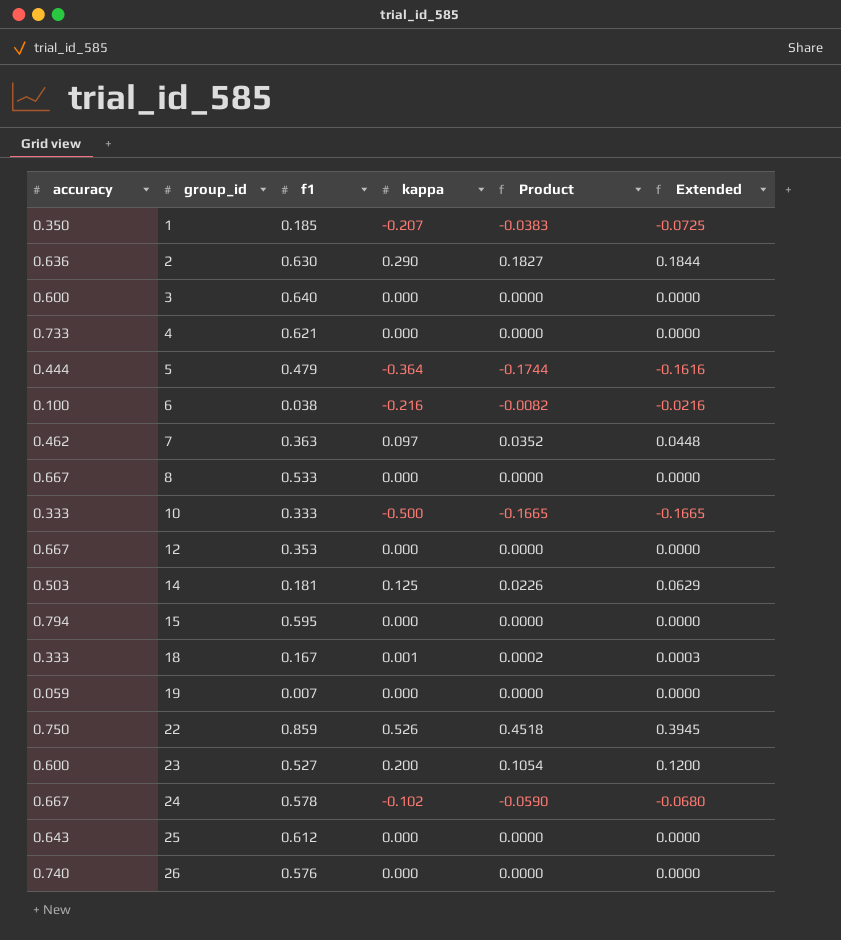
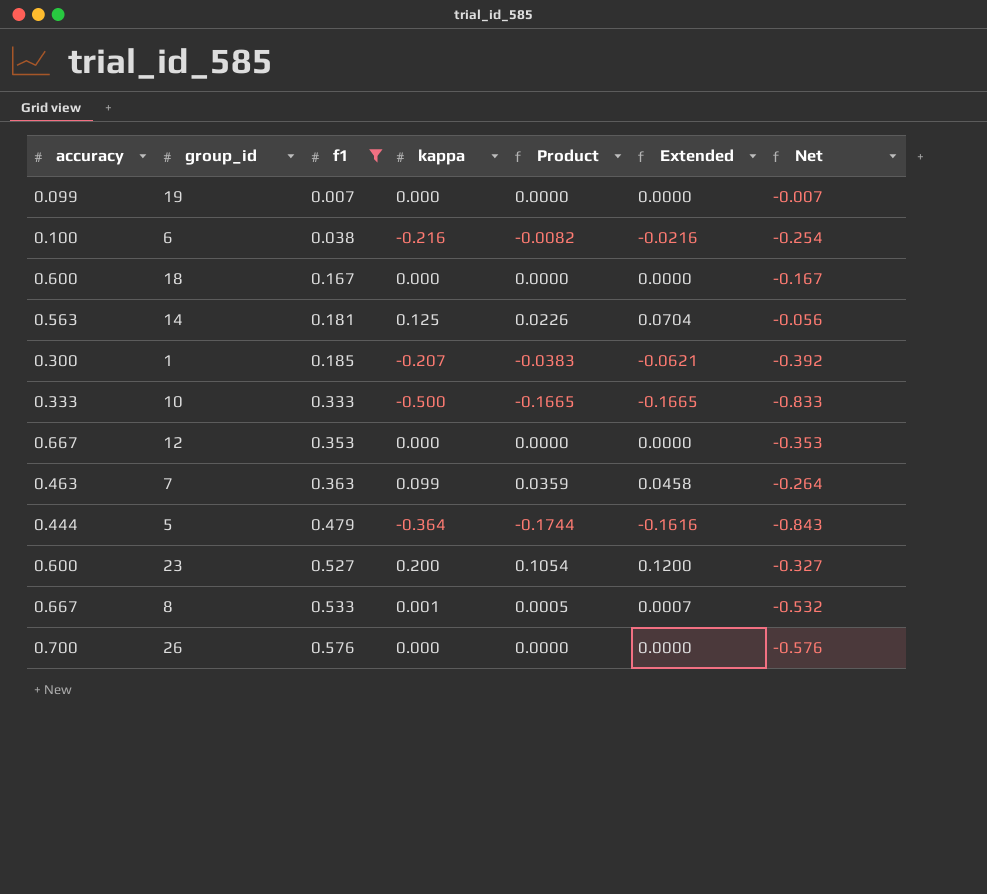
filter: none -> f1 <= 0.576
row order: group_id ascending -> f1 ascending
column Net | formula: none -> [kappa] - [f1]
19 | accuracy: 0.059 -> 0.099
18 | accuracy: 0.333 -> 0.600
18 | kappa: 0.001 -> 0.000
18 | Product: 0.0002 -> 0.0000
18 | Extended: 0.0003 -> 0.0000
14 | accuracy: 0.503 -> 0.563
14 | Extended: 0.0629 -> 0.0704
1 | accuracy: 0.350 -> 0.300
1 | Extended: -0.0725 -> -0.0621
7 | accuracy: 0.462 -> 0.463
7 | kappa: 0.097 -> 0.099
7 | Product: 0.0352 -> 0.0359
7 | Extended: 0.0448 -> 0.0458
8 | kappa: 0.000 -> 0.001
8 | Product: 0.0000 -> 0.0005
8 | Extended: 0.0000 -> 0.0007
26 | accuracy: 0.740 -> 0.700

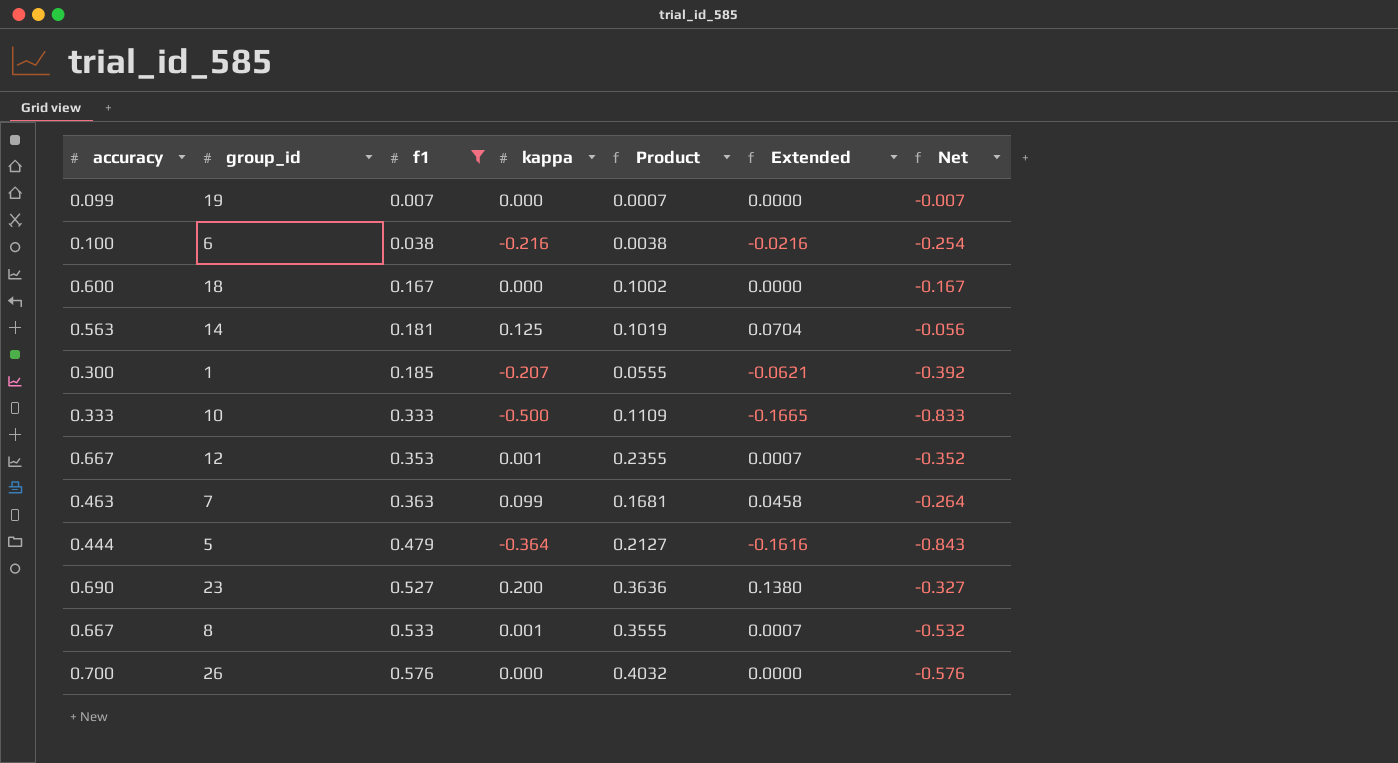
column Product | formula: [f1] * [kappa] -> [accuracy] * [f1]
12 | kappa: 0.000 -> 0.001
12 | Extended: 0.0000 -> 0.0007
12 | Net: -0.353 -> -0.352
23 | accuracy: 0.600 -> 0.690
23 | Extended: 0.1200 -> 0.1380

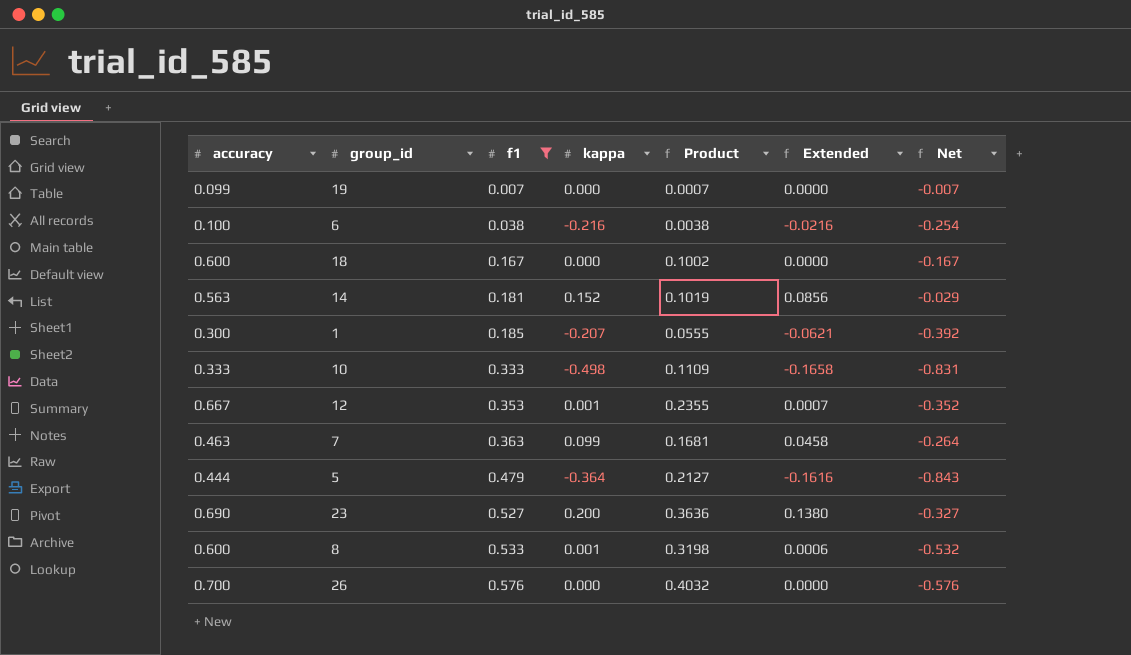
14 | kappa: 0.125 -> 0.152
14 | Extended: 0.0704 -> 0.0856
14 | Net: -0.056 -> -0.029
10 | kappa: -0.500 -> -0.498
10 | Extended: -0.1665 -> -0.1658
10 | Net: -0.833 -> -0.831
8 | accuracy: 0.667 -> 0.600
8 | Product: 0.3555 -> 0.3198
8 | Extended: 0.0007 -> 0.0006

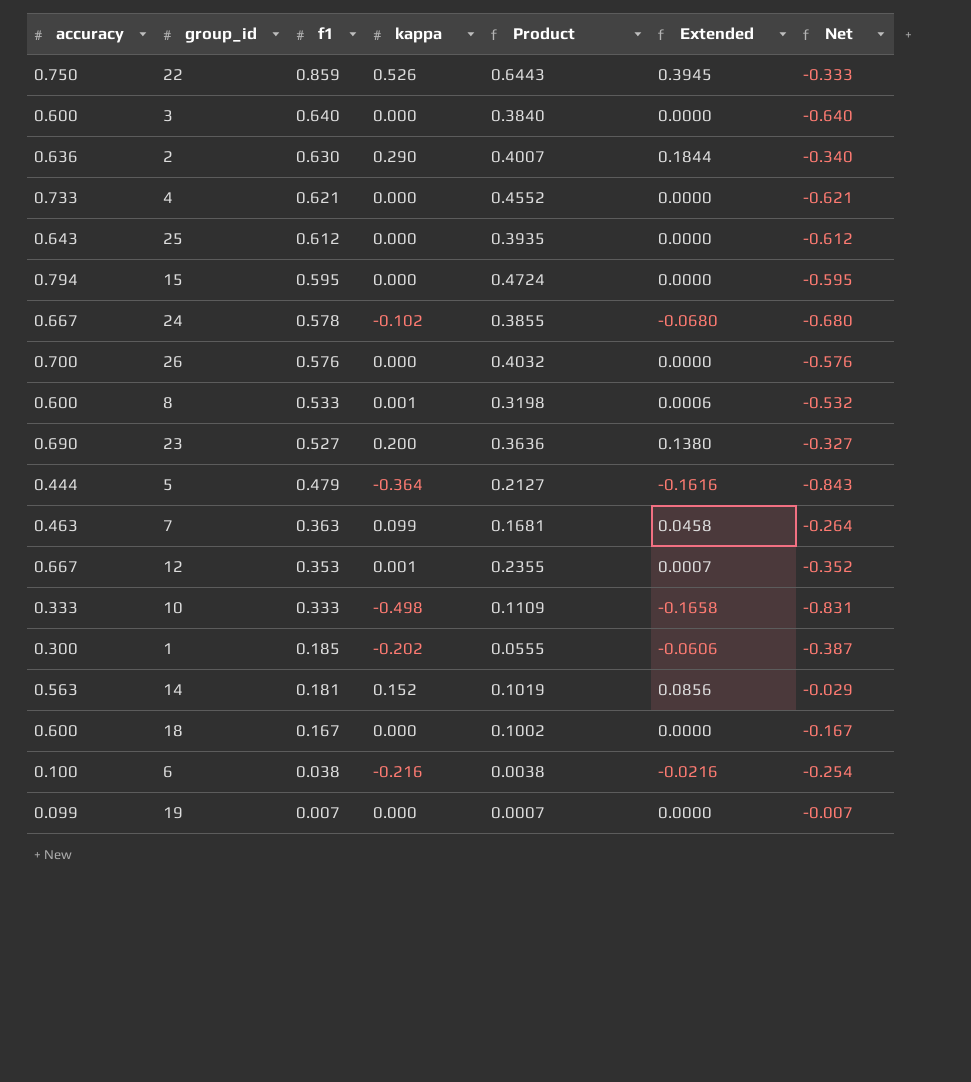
filter: f1 <= 0.576 -> none
row order: f1 ascending -> f1 descending
1 | kappa: -0.207 -> -0.202
1 | Extended: -0.0621 -> -0.0606
1 | Net: -0.392 -> -0.387

